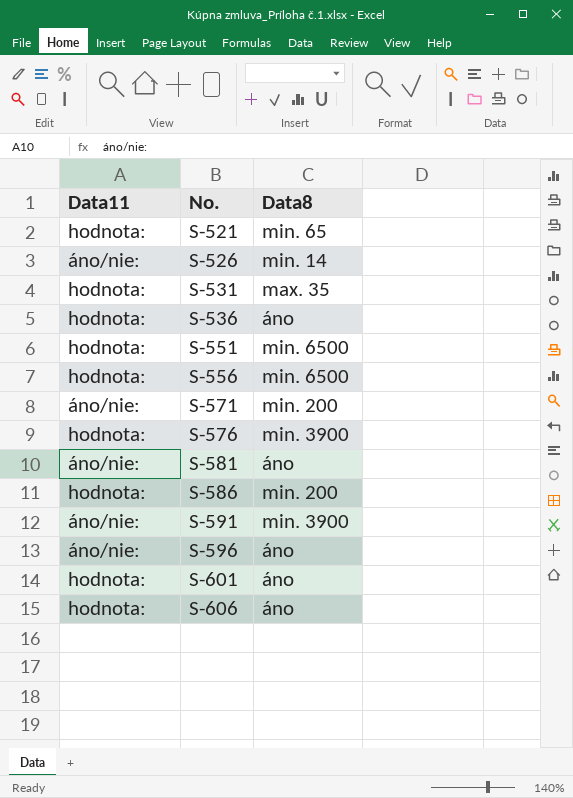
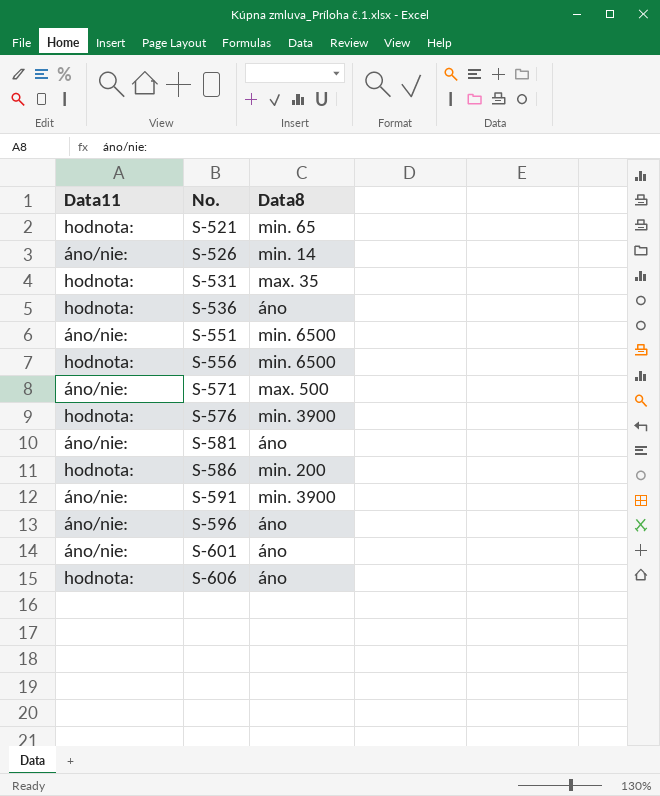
S-551 | Data11: hodnota: -> áno/nie:
S-571 | Data8: min. 200 -> max. 500
S-601 | Data11: hodnota: -> áno/nie:

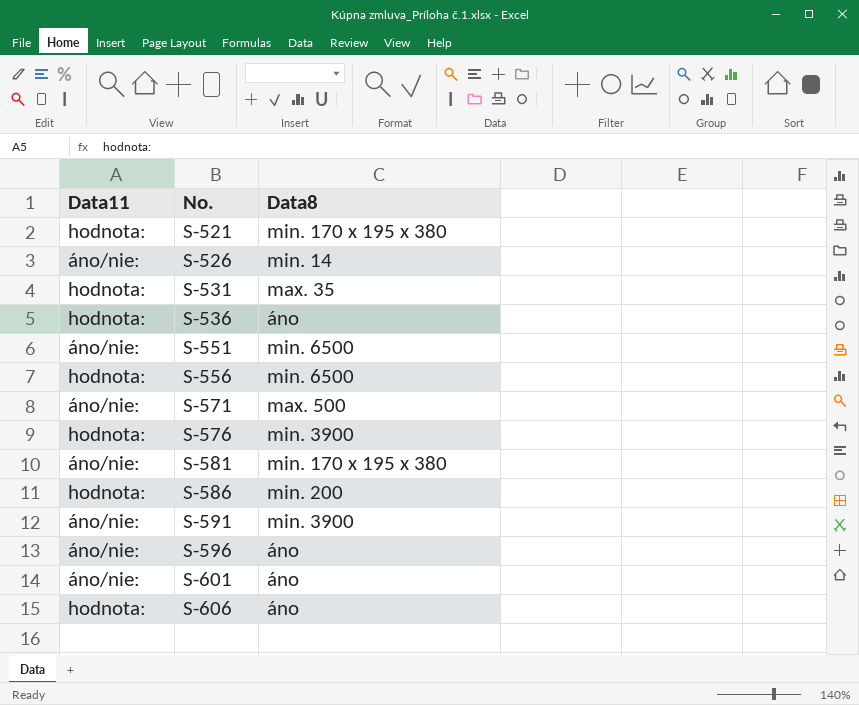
S-521 | Data8: min. 65 -> min. 170 x 195 x 380
S-581 | Data8: áno -> min. 170 x 195 x 380

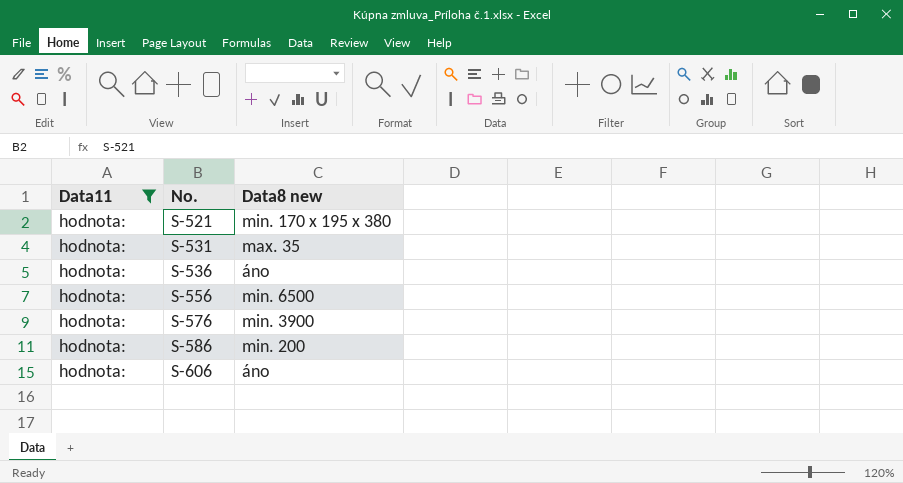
filter: none -> Data11 = hodnota:
column name: Data8 -> Data8 new

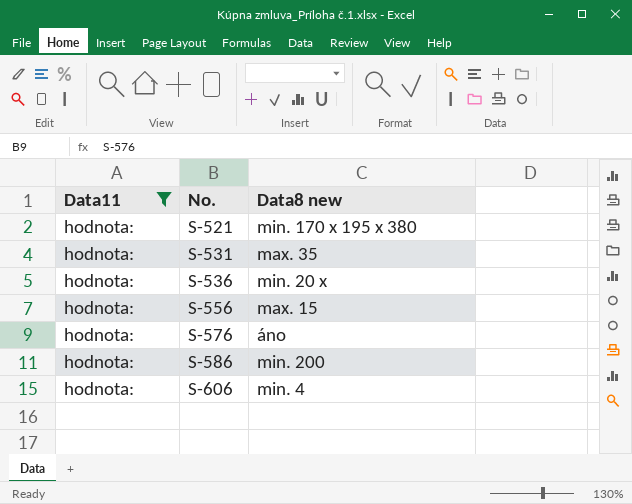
S-536 | Data8 new: áno -> min. 20 x
S-556 | Data8 new: min. 6500 -> max. 15
S-576 | Data8 new: min. 3900 -> áno
S-606 | Data8 new: áno -> min. 4

